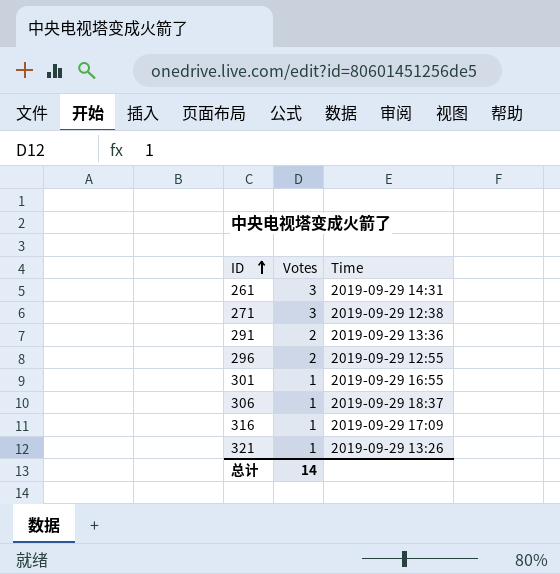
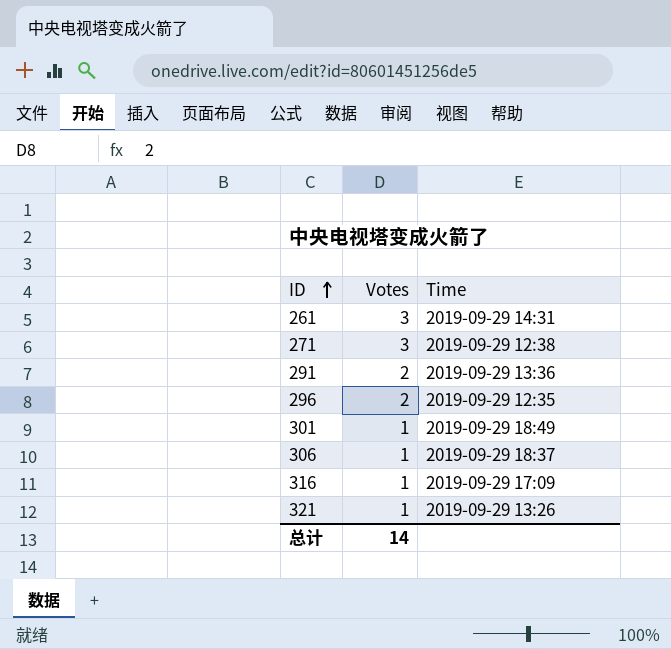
296 | Time: 2019-09-29 12:55 -> 2019-09-29 12:35
301 | Time: 2019-09-29 16:55 -> 2019-09-29 18:49

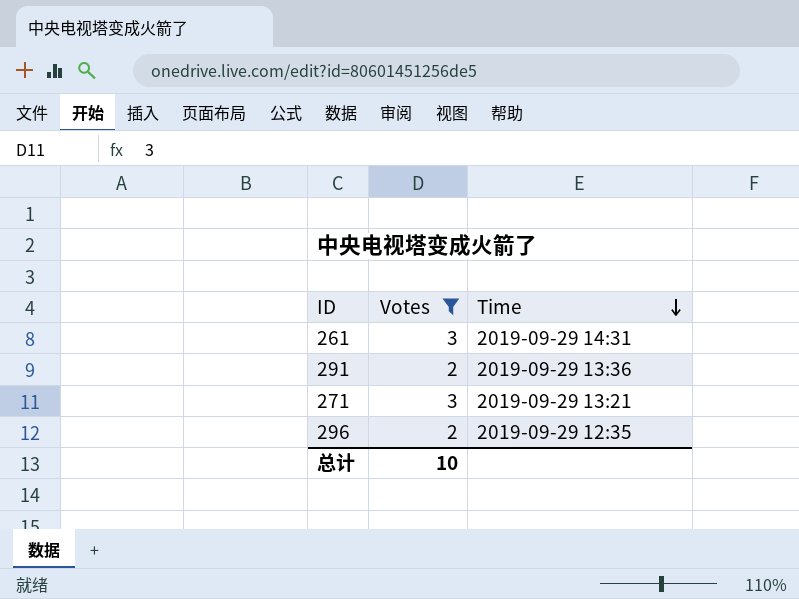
filter: none -> Votes != 1
row order: ID ascending -> Time descending
271 | Time: 2019-09-29 12:38 -> 2019-09-29 13:21
总计 | Votes: 14 -> 10

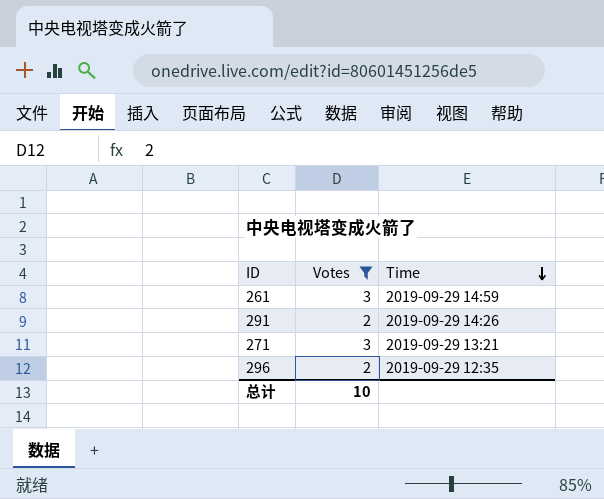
261 | Time: 2019-09-29 14:31 -> 2019-09-29 14:59
291 | Time: 2019-09-29 13:36 -> 2019-09-29 14:26

